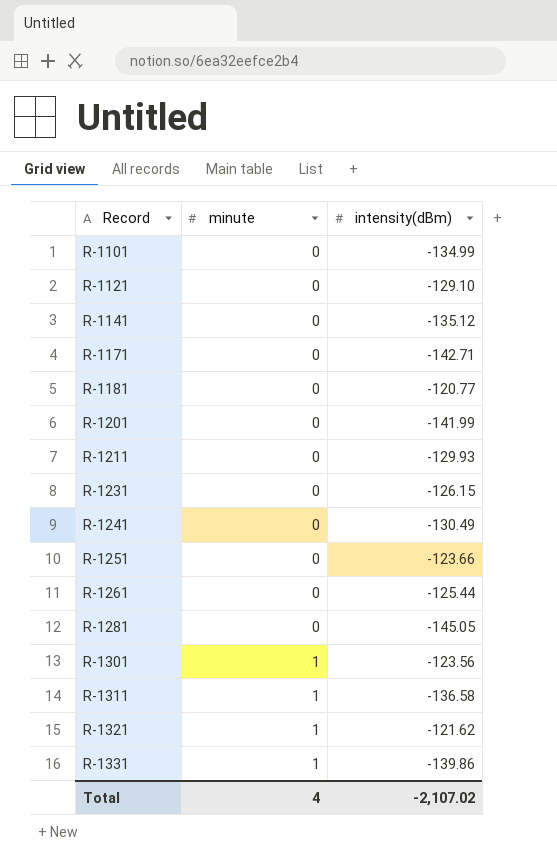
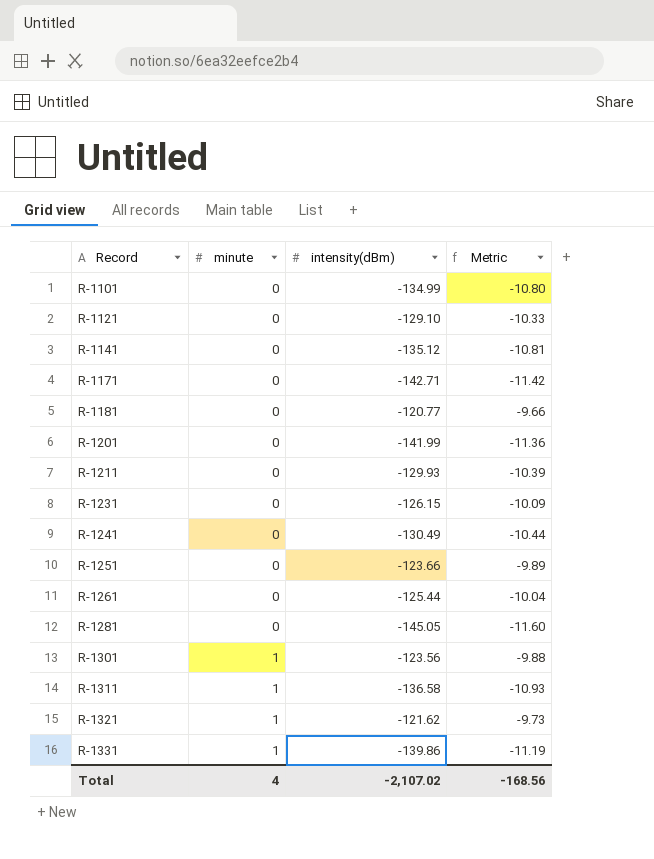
column Metric | formula: none -> [intensity(dBm)] * 0.08

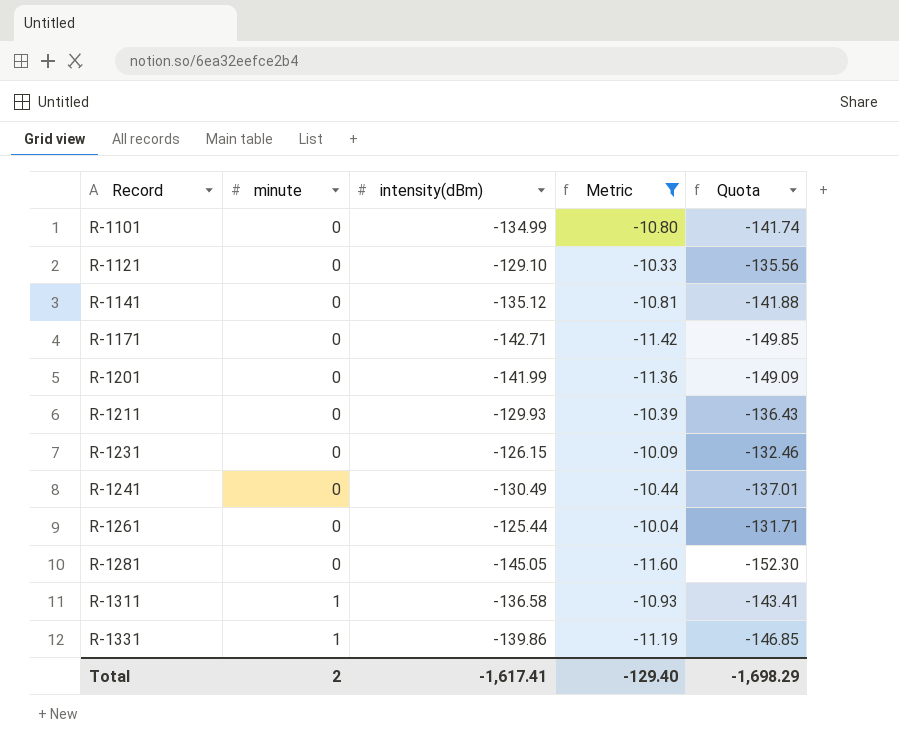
filter: none -> Metric <= -10.04
column Quota | formula: none -> [intensity(dBm)] * 1.05
Total | minute: 4 -> 2
Total | intensity(dBm): -2,107.02 -> -1,617.41
Total | Metric: -168.56 -> -129.40

